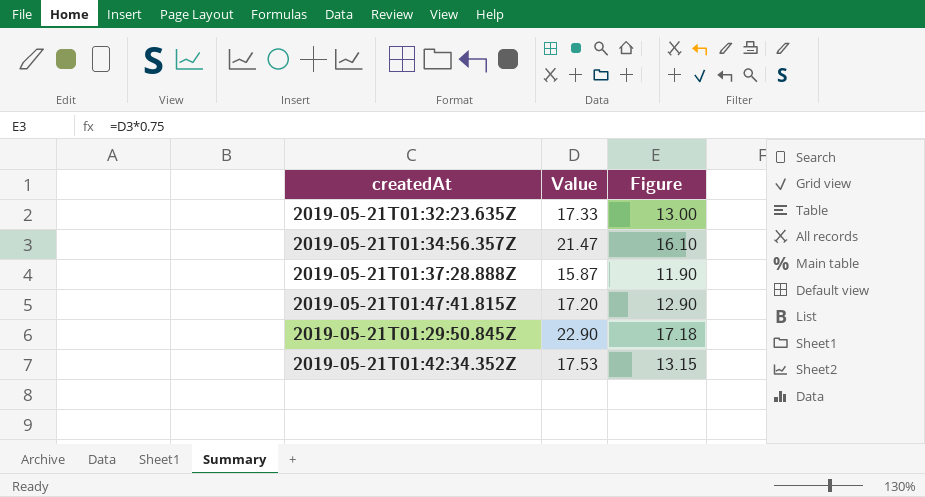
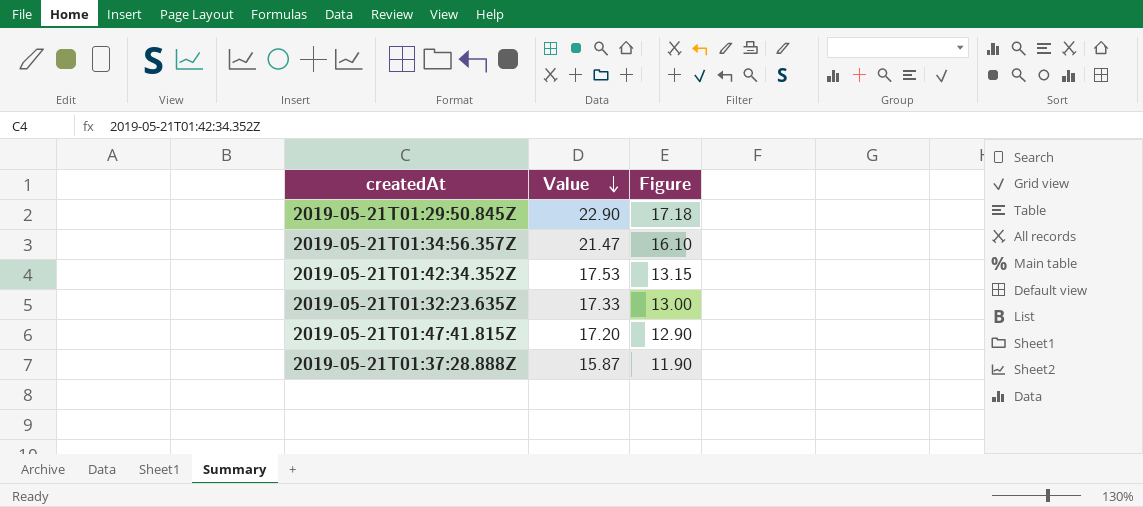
row order: none -> Value descending

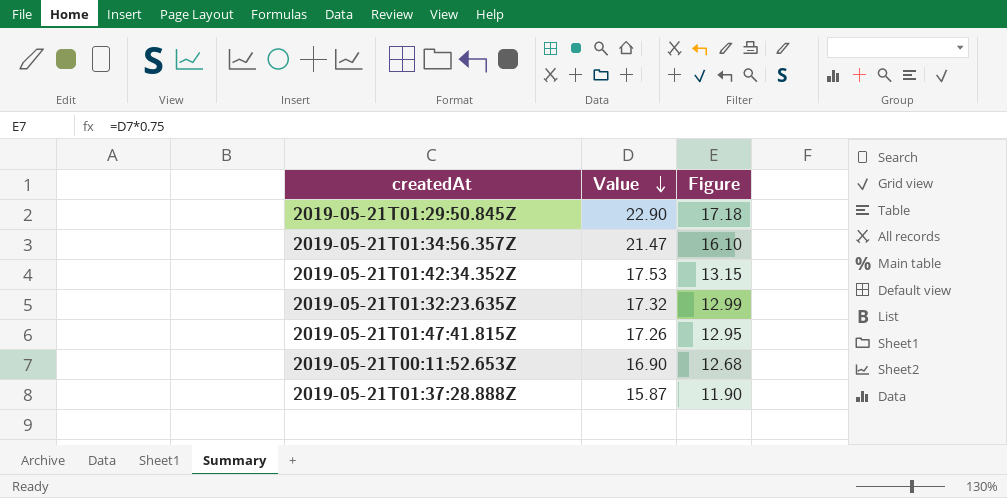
2019-05-21T01:32:23.635Z | Value: 17.33 -> 17.32
2019-05-21T01:32:23.635Z | Figure: 13.00 -> 12.99
2019-05-21T01:47:41.815Z | Value: 17.20 -> 17.26
2019-05-21T01:47:41.815Z | Figure: 12.90 -> 12.95
row 2019-05-21T00:11:52.653Z: none -> 16.90 | 12.68

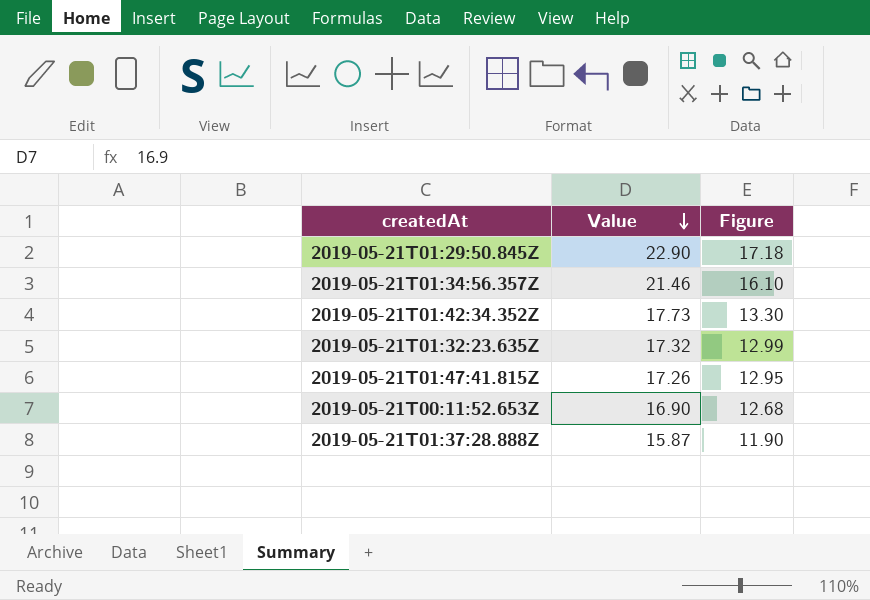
2019-05-21T01:34:56.357Z | Value: 21.47 -> 21.46
2019-05-21T01:42:34.352Z | Value: 17.53 -> 17.73
2019-05-21T01:42:34.352Z | Figure: 13.15 -> 13.30

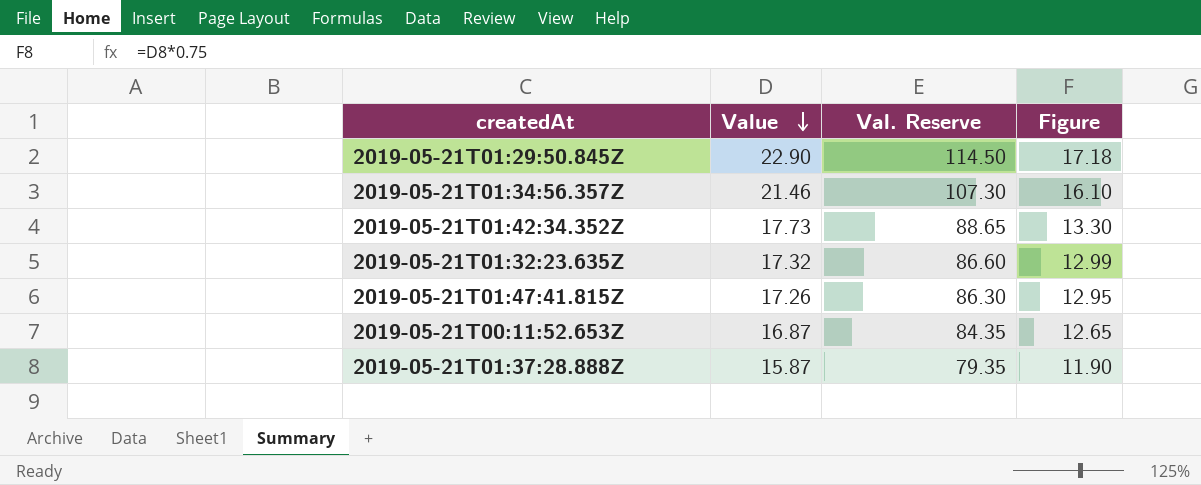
column Val. Reserve | formula: none -> [Value] * 5
2019-05-21T00:11:52.653Z | Value: 16.90 -> 16.87
2019-05-21T00:11:52.653Z | Figure: 12.68 -> 12.65

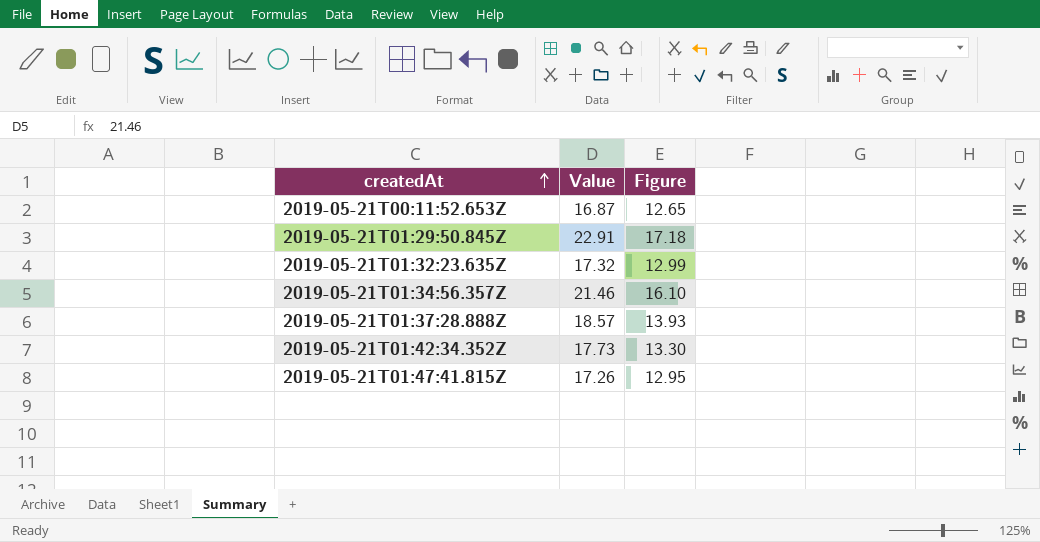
row order: Value descending -> createdAt ascending
column Val. Reserve | formula: [Value] * 5 -> none
2019-05-21T01:29:50.845Z | Value: 22.90 -> 22.91
2019-05-21T01:37:28.888Z | Value: 15.87 -> 18.57
2019-05-21T01:37:28.888Z | Figure: 11.90 -> 13.93

